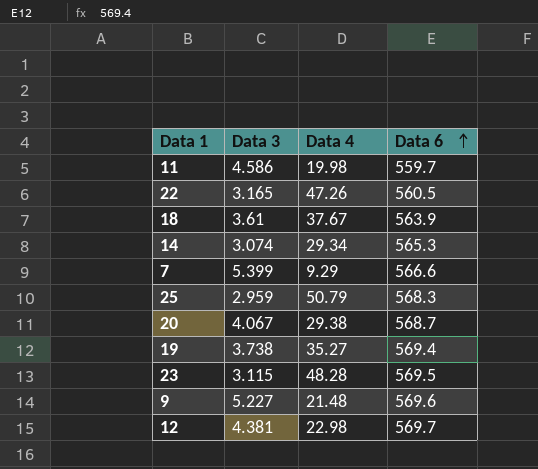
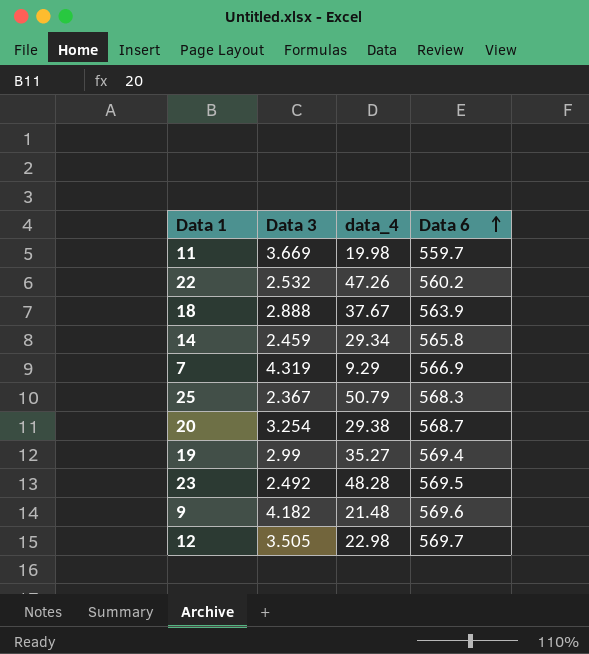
column name: Data 4 -> data_4
11 | Data 3: 4.586 -> 3.669
22 | Data 3: 3.165 -> 2.532
22 | Data 6: 560.5 -> 560.2
18 | Data 3: 3.61 -> 2.888
14 | Data 3: 3.074 -> 2.459
14 | Data 6: 565.3 -> 565.8
7 | Data 3: 5.399 -> 4.319
7 | Data 6: 566.6 -> 566.9
25 | Data 3: 2.959 -> 2.367
20 | Data 3: 4.067 -> 3.254
19 | Data 3: 3.738 -> 2.99
23 | Data 3: 3.115 -> 2.492
9 | Data 3: 5.227 -> 4.182
12 | Data 3: 4.381 -> 3.505

